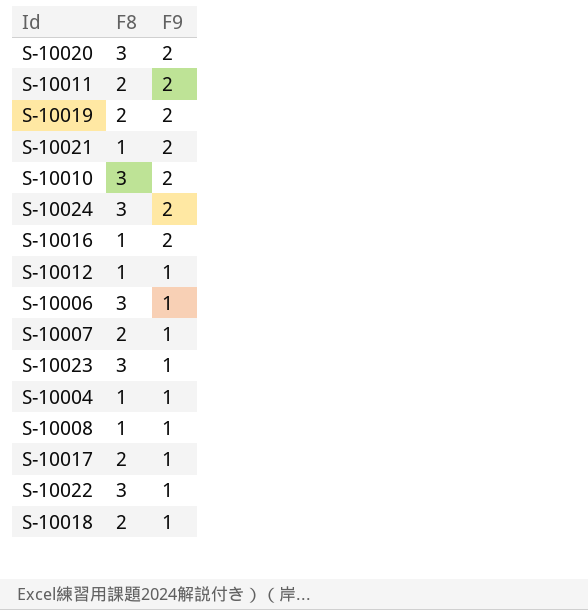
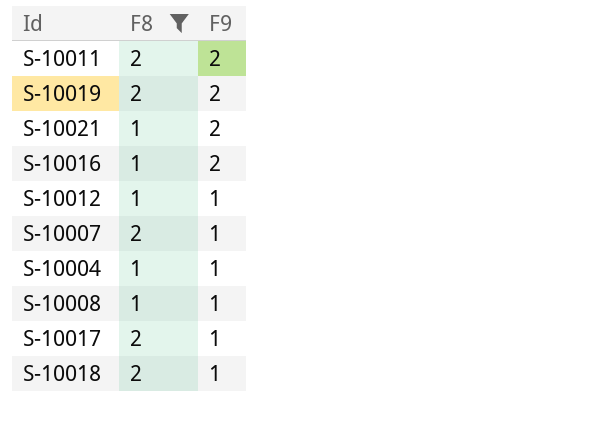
filter: none -> F8 != 3

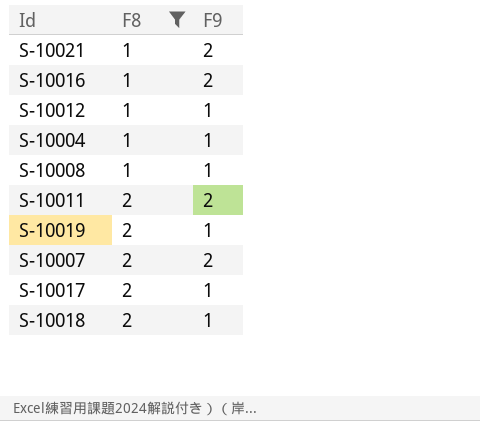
row order: F9 descending -> F8 ascending
S-10019 | F9: 2 -> 1
S-10007 | F9: 1 -> 2

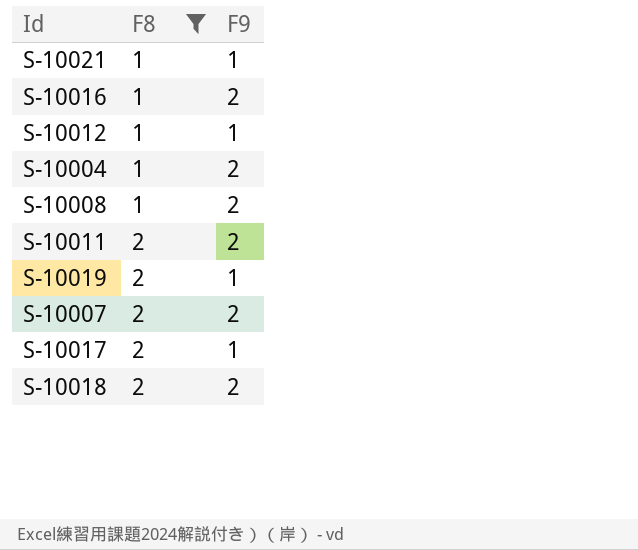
S-10021 | F9: 2 -> 1
S-10004 | F9: 1 -> 2
S-10008 | F9: 1 -> 2
S-10018 | F9: 1 -> 2

